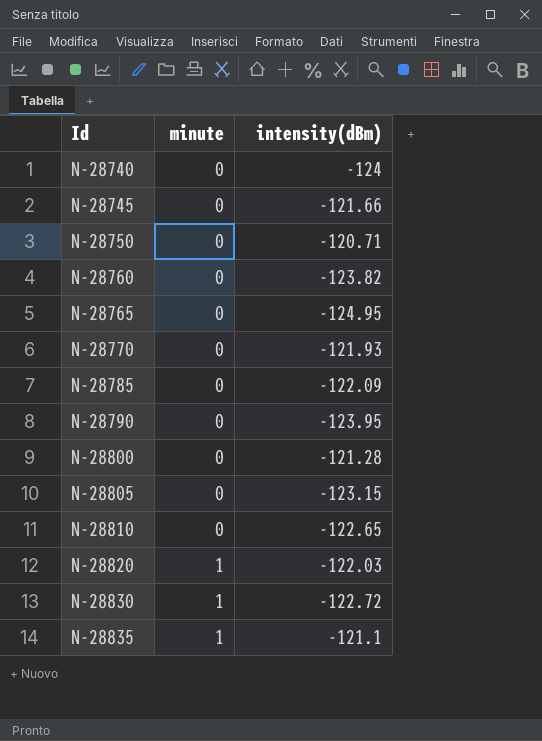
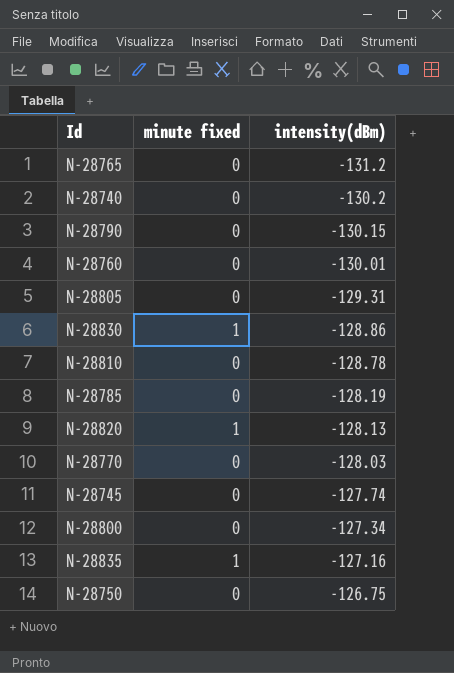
row order: Id ascending -> intensity(dBm) ascending
column name: minute -> minute fixed
N-28765 | intensity(dBm): -124.95 -> -131.2
N-28740 | intensity(dBm): -124 -> -130.2
N-28790 | intensity(dBm): -123.95 -> -130.15
N-28760 | intensity(dBm): -123.82 -> -130.01
N-28805 | intensity(dBm): -123.15 -> -129.31
N-28830 | intensity(dBm): -122.72 -> -128.86
N-28810 | intensity(dBm): -122.65 -> -128.78
N-28785 | intensity(dBm): -122.09 -> -128.19
N-28820 | intensity(dBm): -122.03 -> -128.13
N-28770 | intensity(dBm): -121.93 -> -128.03
N-28745 | intensity(dBm): -121.66 -> -127.74
N-28800 | intensity(dBm): -121.28 -> -127.34
N-28835 | intensity(dBm): -121.1 -> -127.16
N-28750 | intensity(dBm): -120.71 -> -126.75

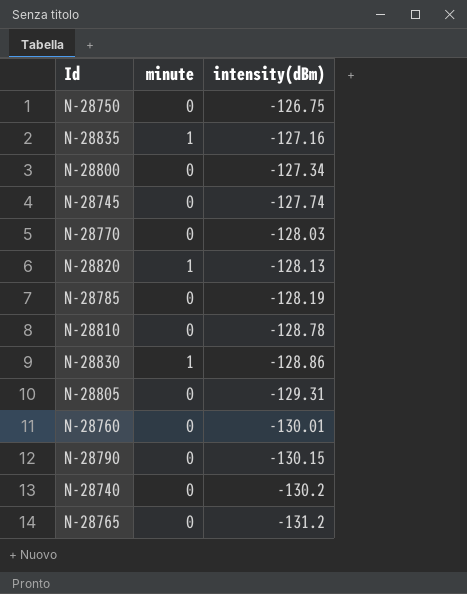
row order: intensity(dBm) ascending -> intensity(dBm) descending
column name: minute fixed -> minute

